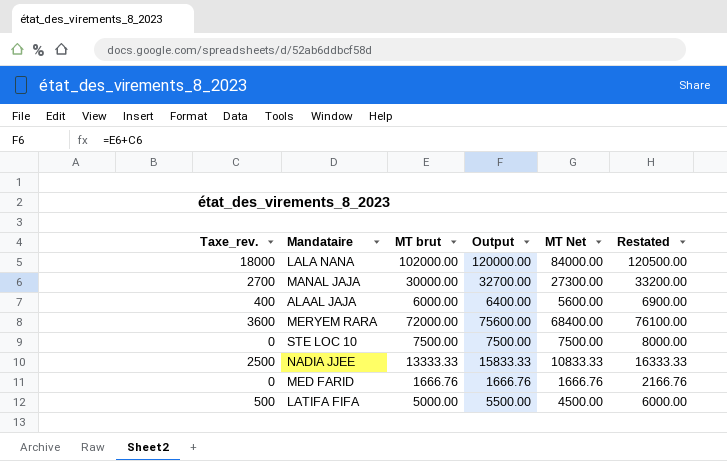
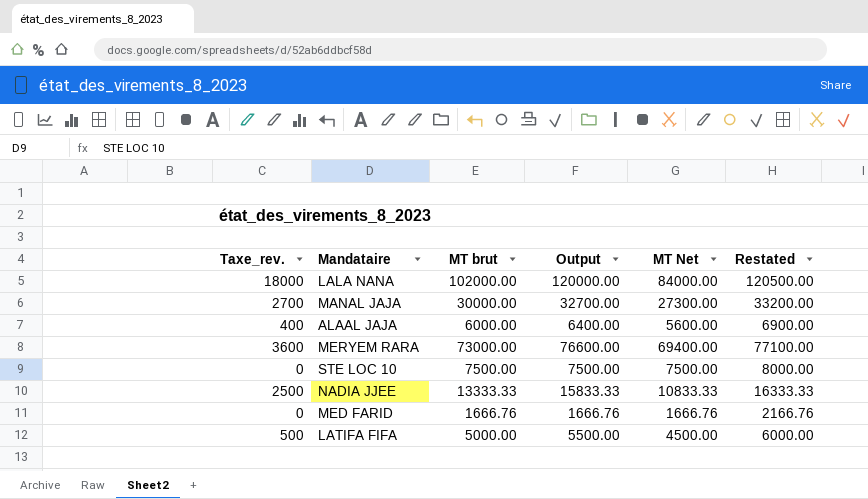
MERYEM RARA | MT brut: 72000.00 -> 73000.00
MERYEM RARA | Output: 75600.00 -> 76600.00
MERYEM RARA | MT Net: 68400.00 -> 69400.00
MERYEM RARA | Restated: 76100.00 -> 77100.00

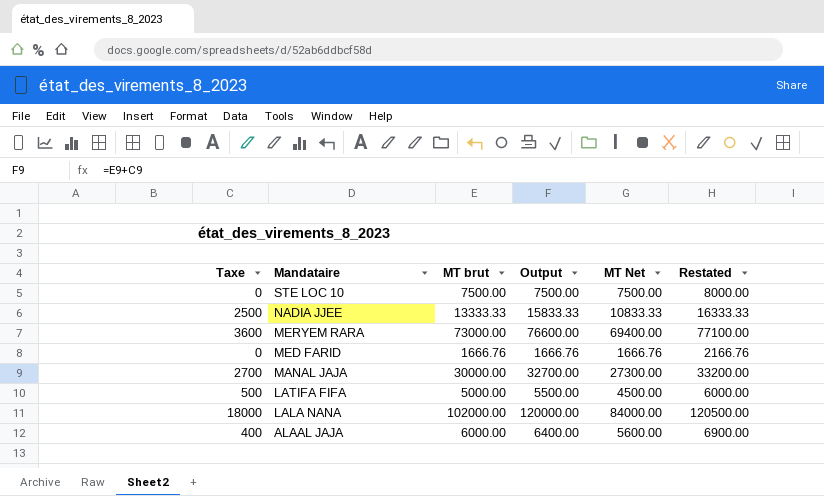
row order: none -> Mandataire descending
column name: Taxe_rev. -> Taxe

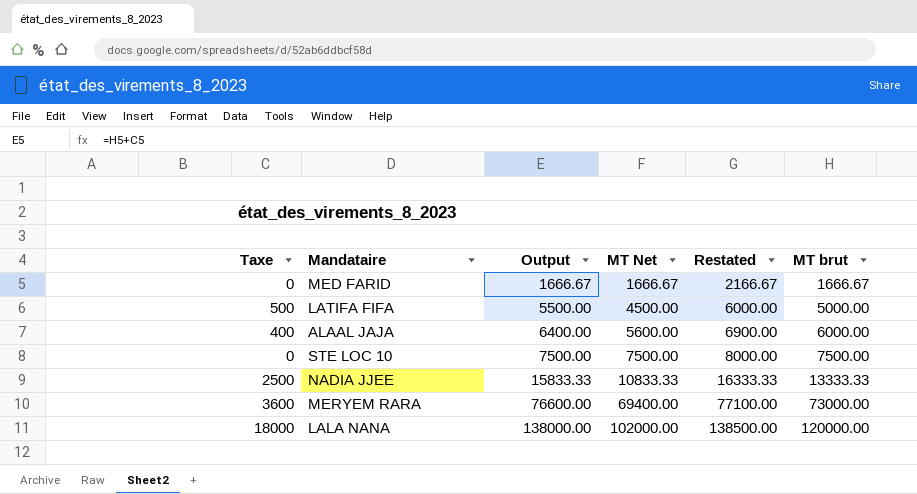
row order: Mandataire descending -> Output ascending
column MT brut | position: 3 -> 6
row MANAL JAJA: 2700 | 30000.00 | 32700.00 | 27300.00 | 33200.00 -> none
MED FARID | Output: 1666.76 -> 1666.67
MED FARID | MT Net: 1666.76 -> 1666.67
MED FARID | Restated: 2166.76 -> 2166.67
MED FARID | MT brut: 1666.76 -> 1666.67
LALA NANA | Output: 120000.00 -> 138000.00
LALA NANA | MT Net: 84000.00 -> 102000.00
LALA NANA | Restated: 120500.00 -> 138500.00
LALA NANA | MT brut: 102000.00 -> 120000.00

